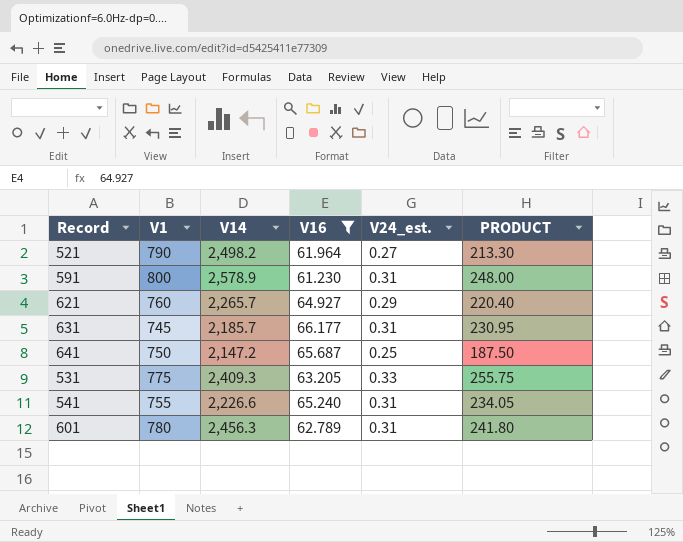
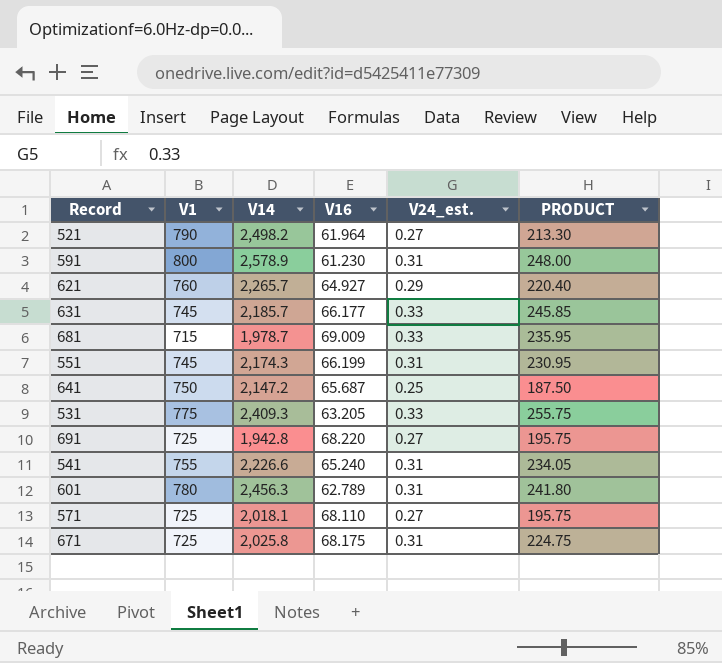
filter: V16 <= 66.177 -> none
631 | V24_est.: 0.31 -> 0.33
631 | PRODUCT: 230.95 -> 245.85

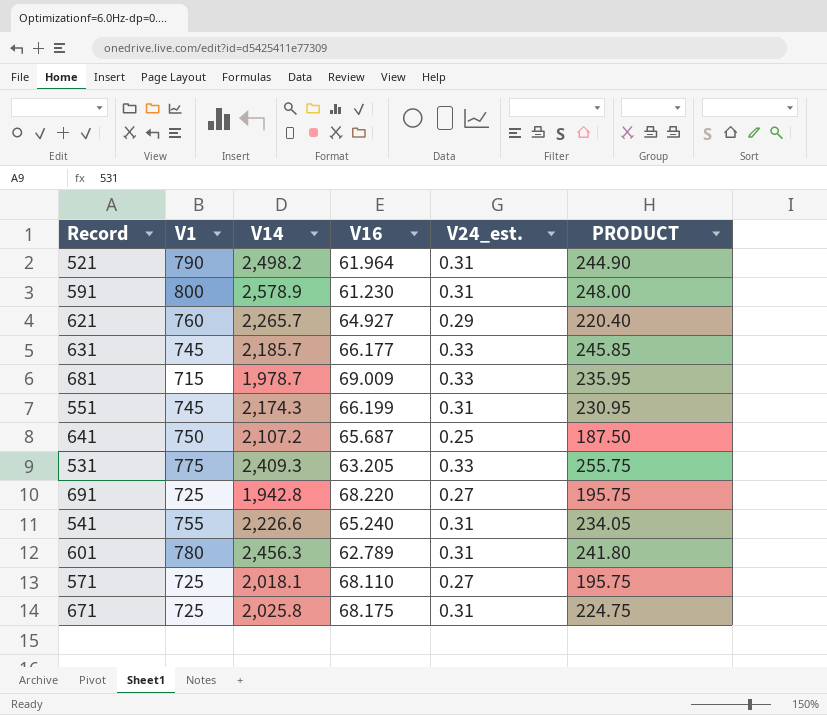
521 | V24_est.: 0.27 -> 0.31
521 | PRODUCT: 213.30 -> 244.90
641 | V14: 2,147.2 -> 2,107.2

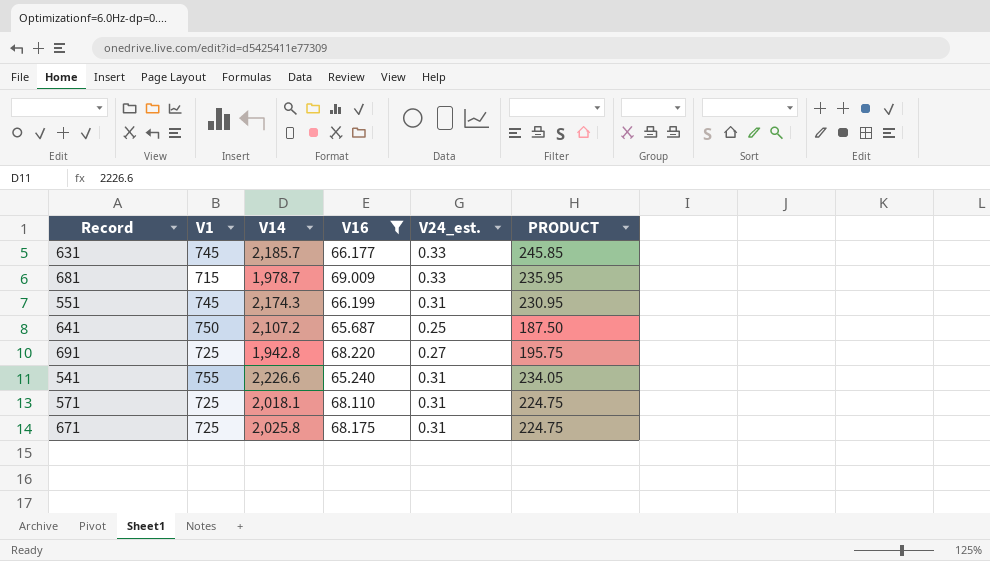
filter: none -> V16 >= 65.240
571 | V24_est.: 0.27 -> 0.31
571 | PRODUCT: 195.75 -> 224.75

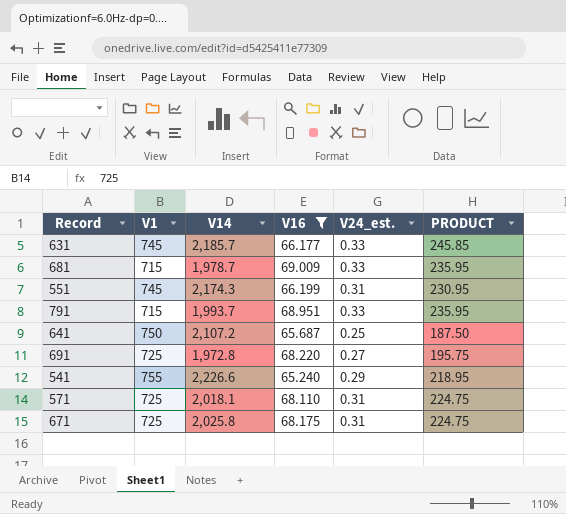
row 791: none -> 715 | 1,993.7 | 68.951 | 0.33 | 235.95
691 | V14: 1,942.8 -> 1,972.8
541 | V24_est.: 0.31 -> 0.29
541 | PRODUCT: 234.05 -> 218.95

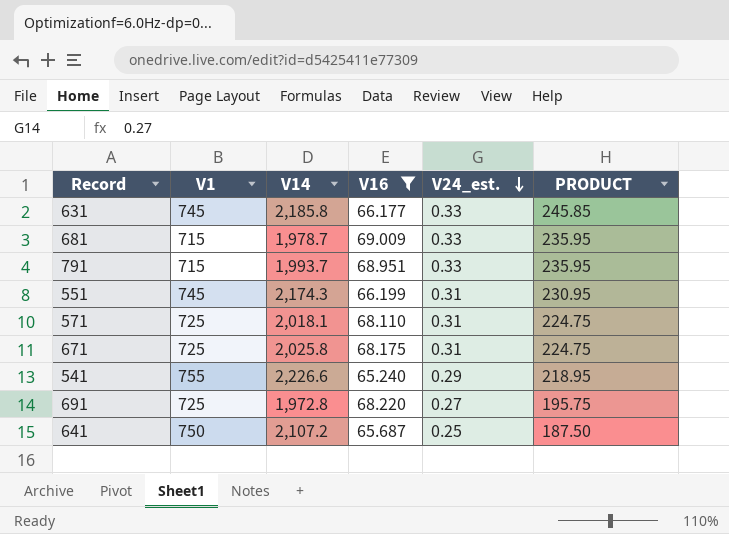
row order: none -> V24_est. descending
631 | V14: 2,185.7 -> 2,185.8

